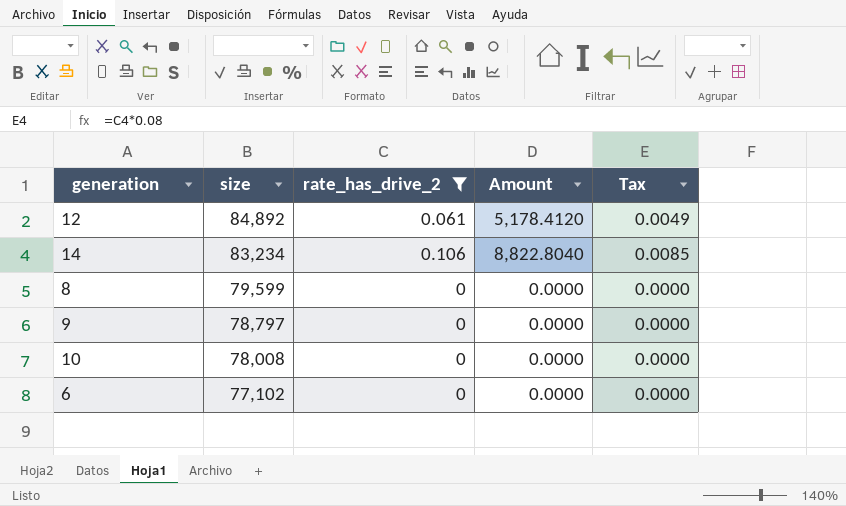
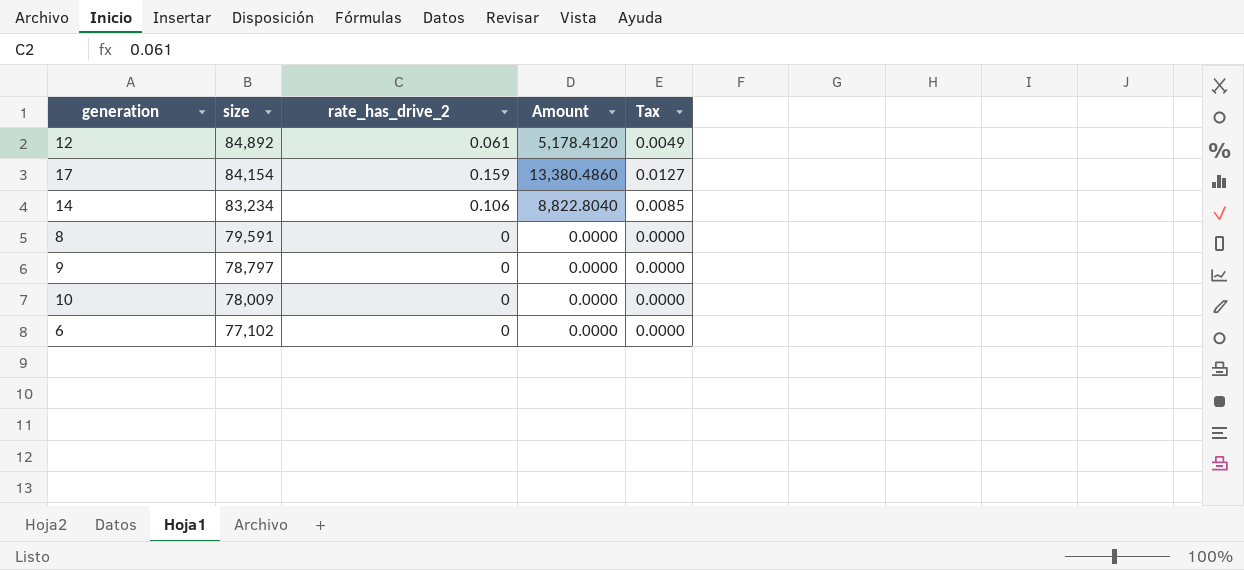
filter: rate_has_drive_2 != 0.159 -> none
8 | size: 79,599 -> 79,591
10 | size: 78,008 -> 78,009

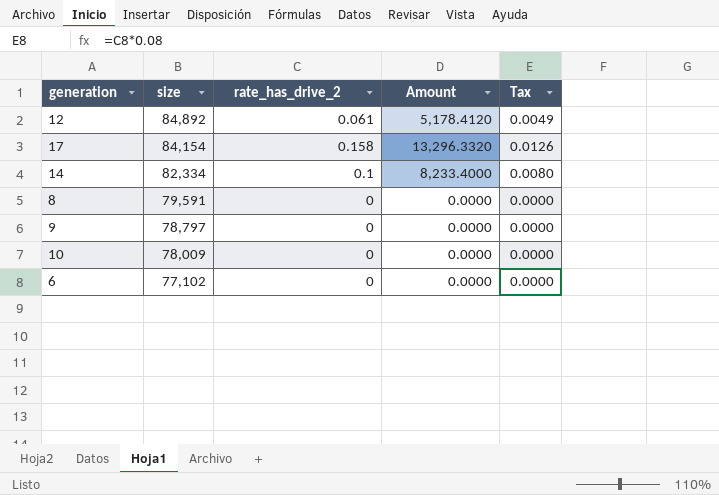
17 | rate_has_drive_2: 0.159 -> 0.158
17 | Amount: 13,380.4860 -> 13,296.3320
17 | Tax: 0.0127 -> 0.0126
14 | size: 83,234 -> 82,334
14 | rate_has_drive_2: 0.106 -> 0.1
14 | Amount: 8,822.8040 -> 8,233.4000
14 | Tax: 0.0085 -> 0.0080

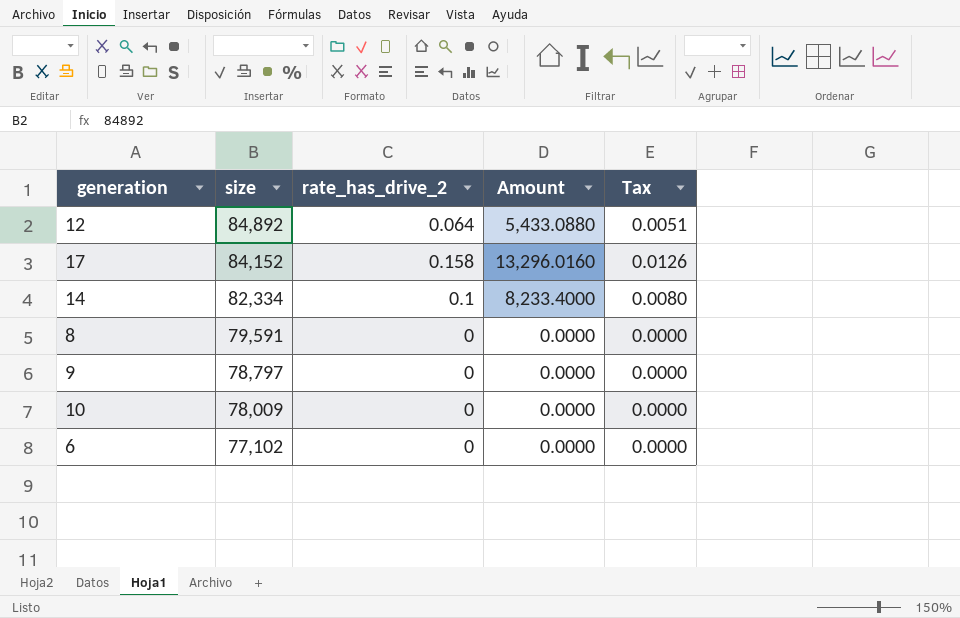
12 | rate_has_drive_2: 0.061 -> 0.064
12 | Amount: 5,178.4120 -> 5,433.0880
12 | Tax: 0.0049 -> 0.0051
17 | size: 84,154 -> 84,152
17 | Amount: 13,296.3320 -> 13,296.0160

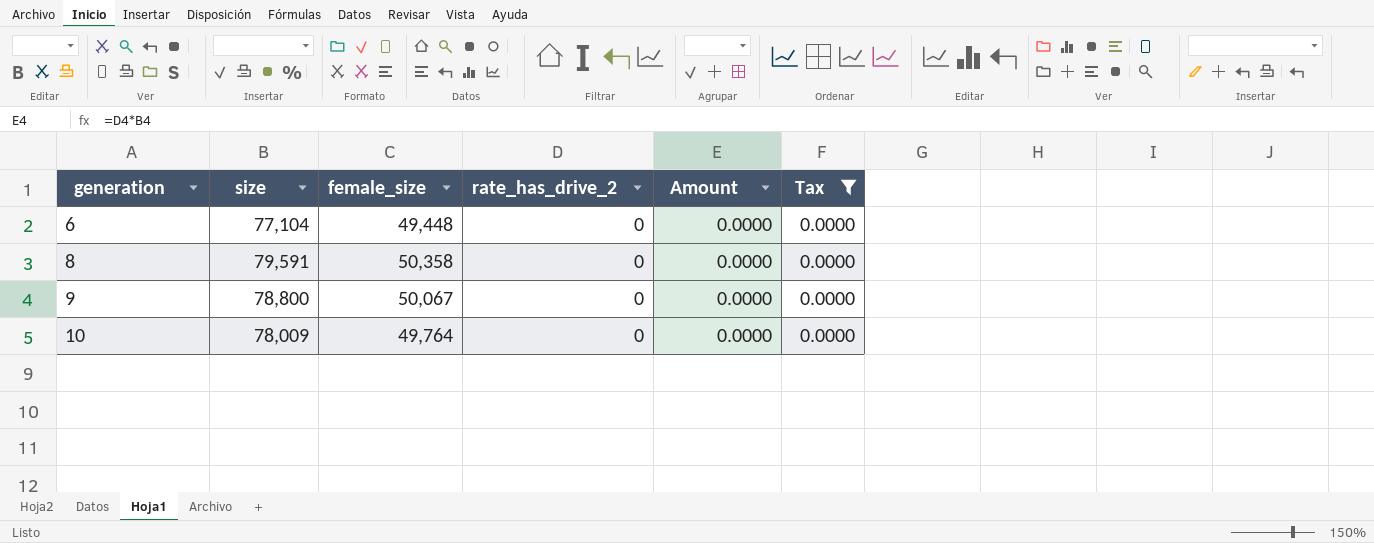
filter: none -> Tax = 0.0000
row order: size descending -> generation ascending
column female_size | position: none -> 3
6 | size: 77,102 -> 77,104
9 | size: 78,797 -> 78,800

